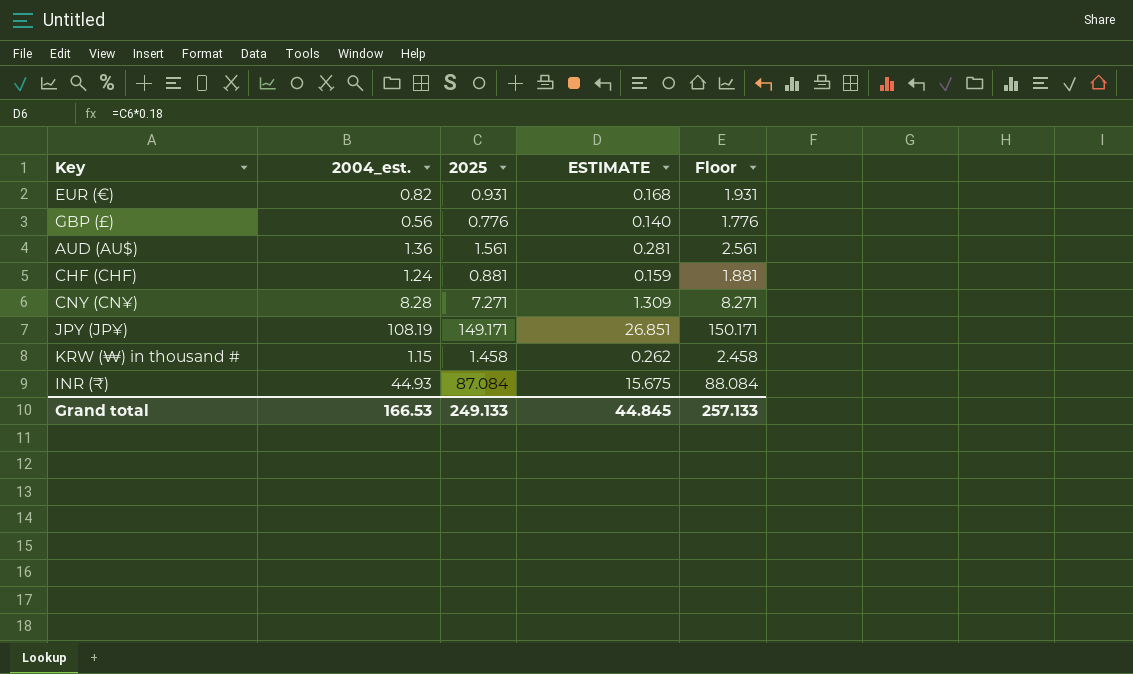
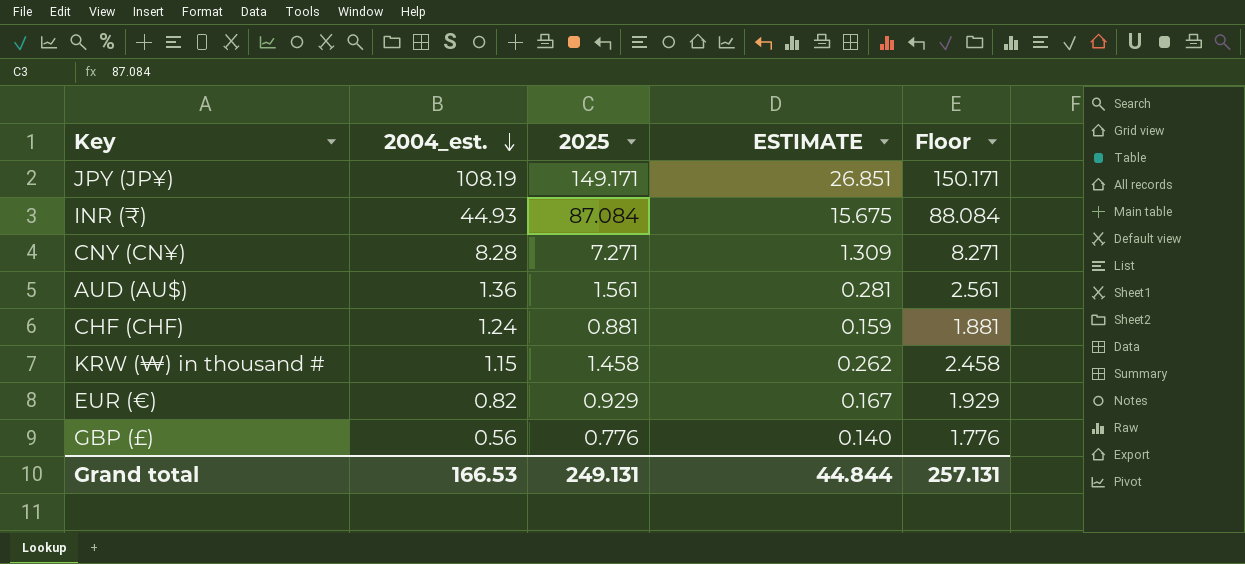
row order: none -> 2004_est. descending
EUR (€) | 2025: 0.931 -> 0.929
EUR (€) | ESTIMATE: 0.168 -> 0.167
EUR (€) | Floor: 1.931 -> 1.929
Grand total | 2025: 249.133 -> 249.131
Grand total | ESTIMATE: 44.845 -> 44.844
Grand total | Floor: 257.133 -> 257.131

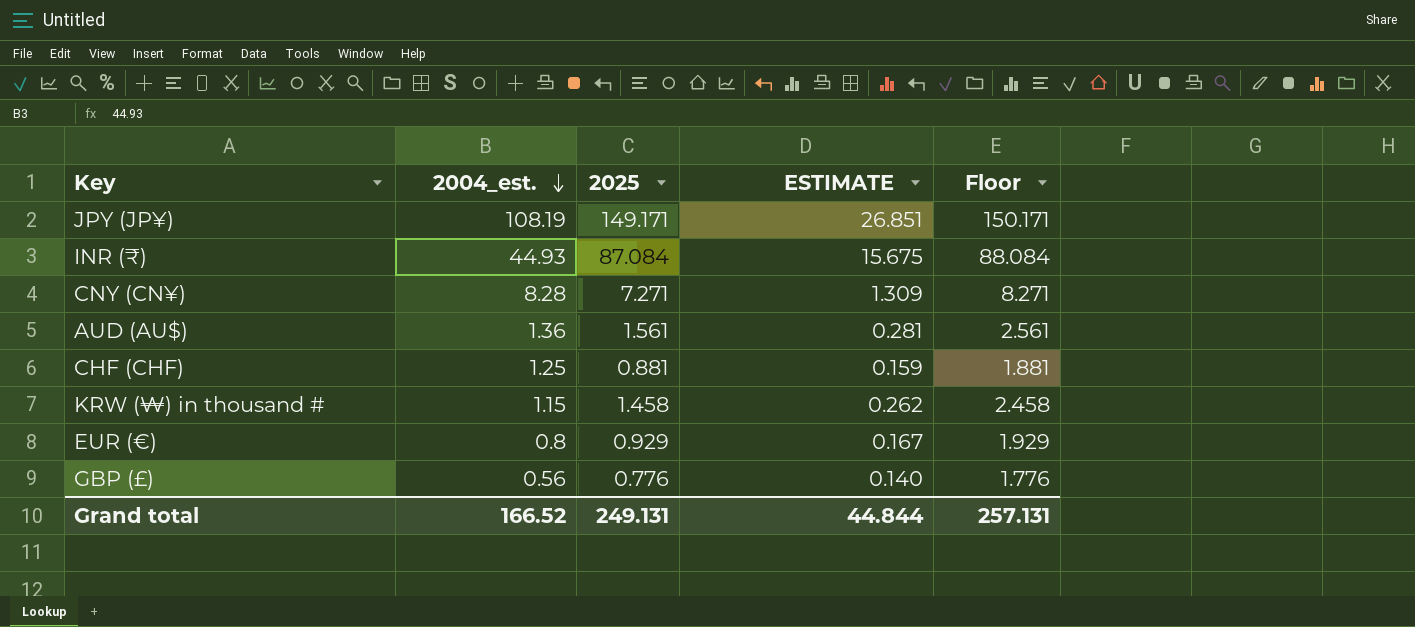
CHF (CHF) | 2004_est.: 1.24 -> 1.25
EUR (€) | 2004_est.: 0.82 -> 0.8
Grand total | 2004_est.: 166.53 -> 166.52

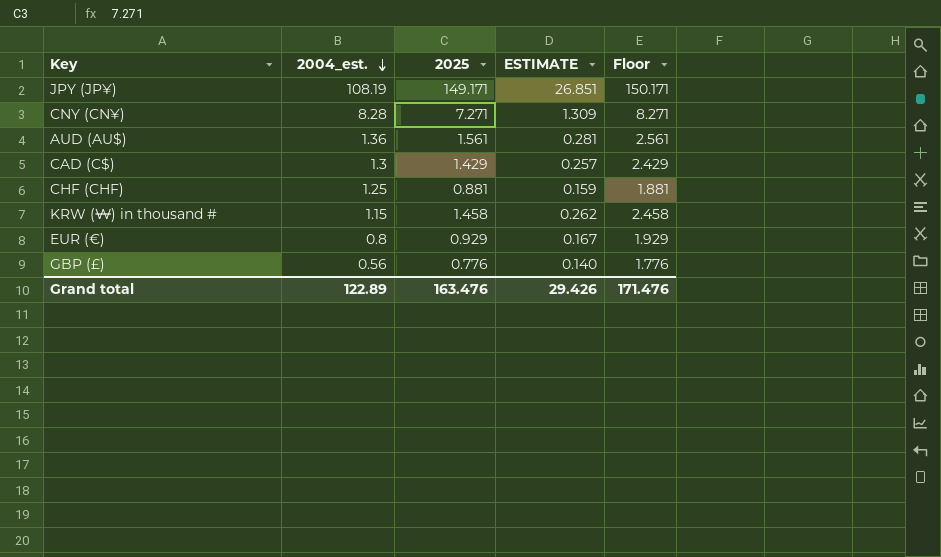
row INR (₹): 44.93 | 87.084 | 15.675 | 88.084 -> none
row CAD (C$): none -> 1.3 | 1.429 | 0.257 | 2.429
Grand total | 2004_est.: 166.52 -> 122.89
Grand total | 2025: 249.131 -> 163.476
Grand total | ESTIMATE: 44.844 -> 29.426
Grand total | Floor: 257.131 -> 171.476

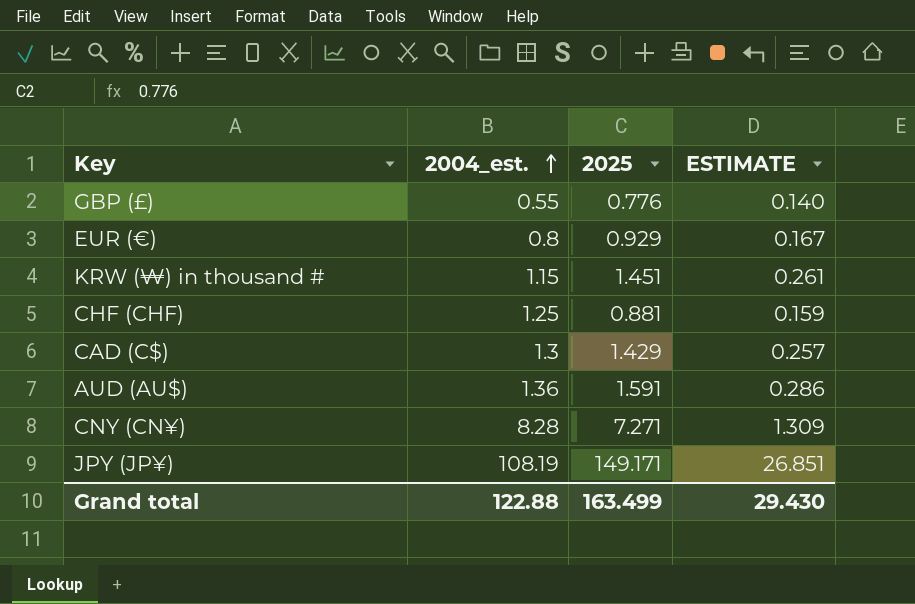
row order: 2004_est. descending -> 2004_est. ascending
column Floor | formula: [2025] + 1 -> none
GBP (£) | 2004_est.: 0.56 -> 0.55
KRW (₩) in thousand # | 2025: 1.458 -> 1.451
KRW (₩) in thousand # | ESTIMATE: 0.262 -> 0.261
AUD (AU$) | 2025: 1.561 -> 1.591
AUD (AU$) | ESTIMATE: 0.281 -> 0.286
Grand total | 2004_est.: 122.89 -> 122.88
Grand total | 2025: 163.476 -> 163.499
Grand total | ESTIMATE: 29.426 -> 29.430

